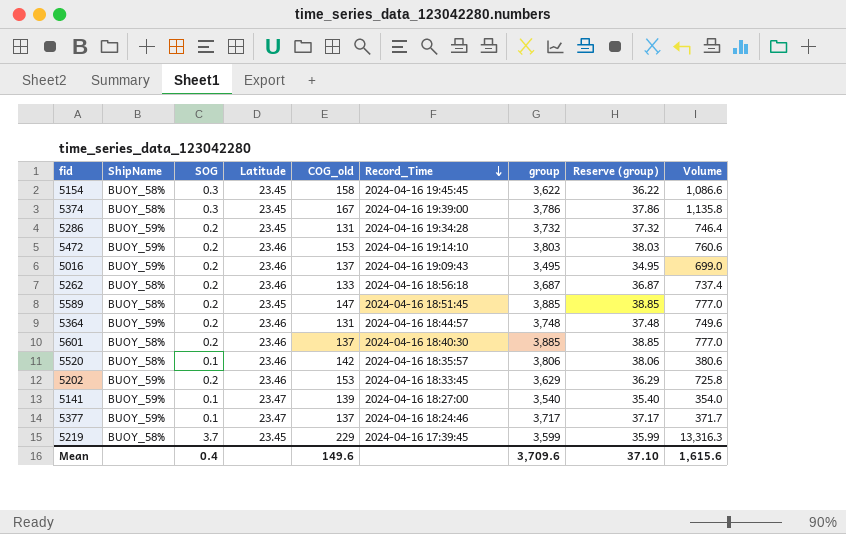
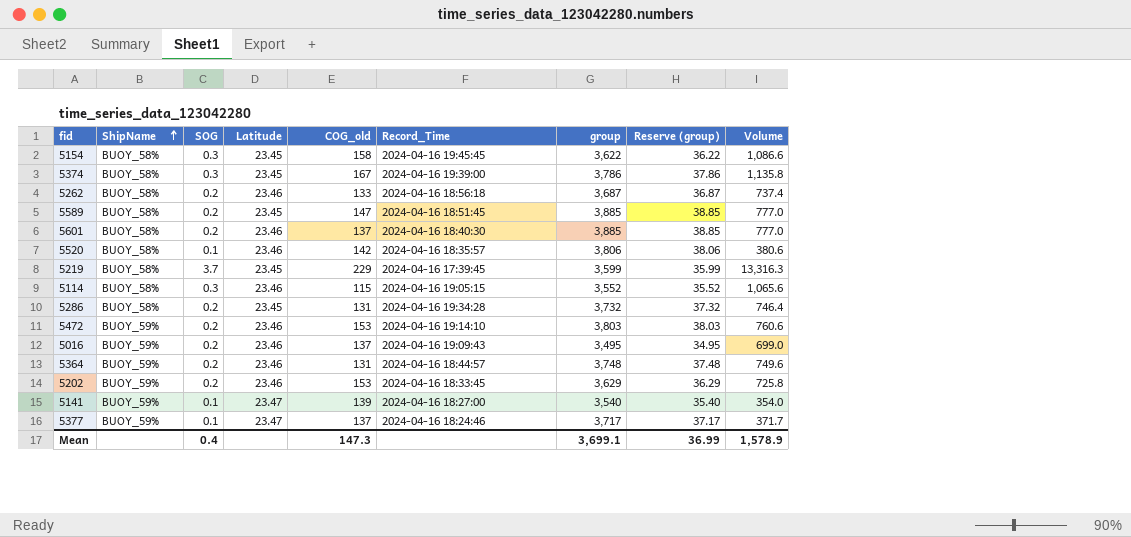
row order: Record_Time descending -> ShipName ascending
row 5114: none -> BUOY_58% | 0.3 | 23.46 | 115 | 2024-04-16 19:05:15 | 3,552 | 35.52 | 1,065.6
5286 | ShipName: BUOY_59% -> BUOY_58%
Mean | COG_old: 149.6 -> 147.3
Mean | group: 3,709.6 -> 3,699.1
Mean | Reserve (group): 37.10 -> 36.99
Mean | Volume: 1,615.6 -> 1,578.9

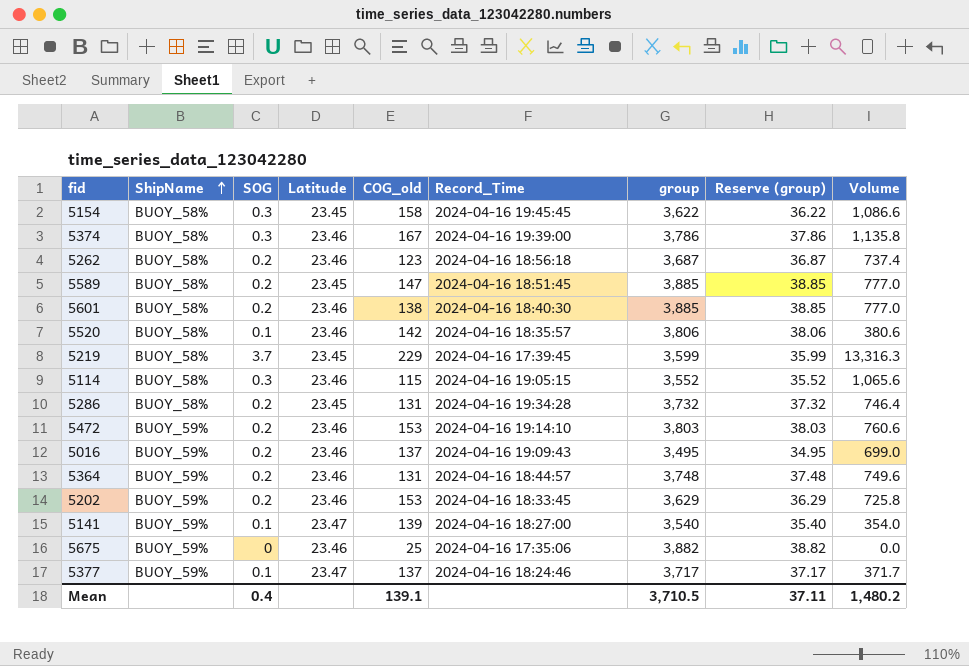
5374 | Latitude: 23.45 -> 23.46
5262 | COG_old: 133 -> 123
5601 | COG_old: 137 -> 138
row 5675: none -> BUOY_59% | 0 | 23.46 | 25 | 2024-04-16 17:35:06 | 3,882 | 38.82 | 0.0
Mean | COG_old: 147.3 -> 139.1
Mean | group: 3,699.1 -> 3,710.5
Mean | Reserve (group): 36.99 -> 37.11
Mean | Volume: 1,578.9 -> 1,480.2

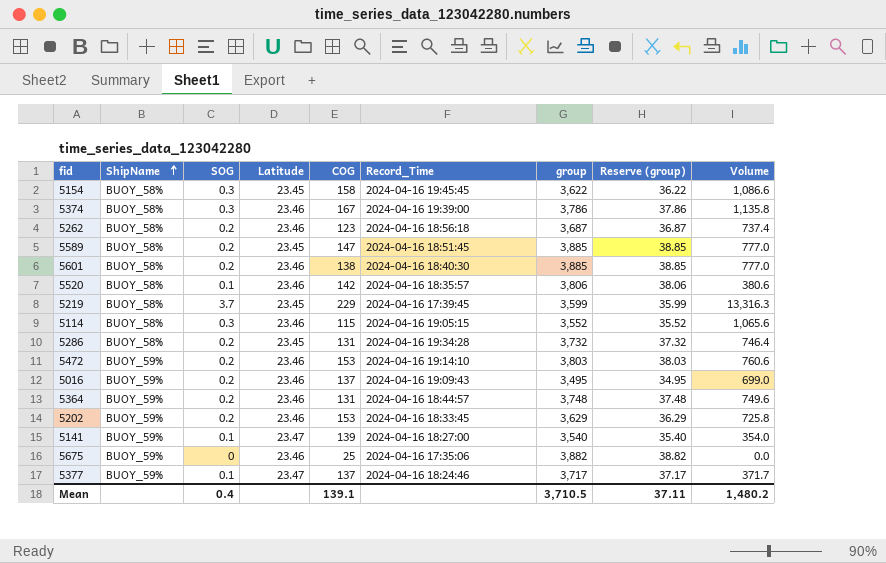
column name: COG_old -> COG

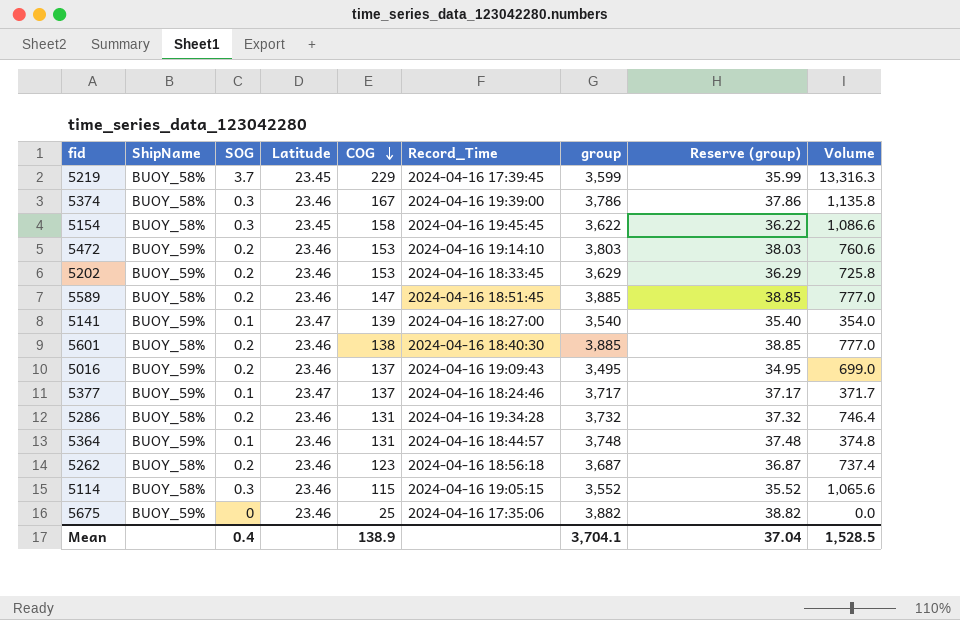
row order: ShipName ascending -> COG descending
row 5520: BUOY_58% | 0.1 | 23.46 | 142 | 2024-04-16 18:35:57 | 3,806 | 38.06 | 380.6 -> none
5589 | Latitude: 23.45 -> 23.46
5286 | Latitude: 23.45 -> 23.46
5364 | SOG: 0.2 -> 0.1
5364 | Volume: 749.6 -> 374.8
Mean | COG: 139.1 -> 138.9
Mean | group: 3,710.5 -> 3,704.1
Mean | Reserve (group): 37.11 -> 37.04
Mean | Volume: 1,480.2 -> 1,528.5

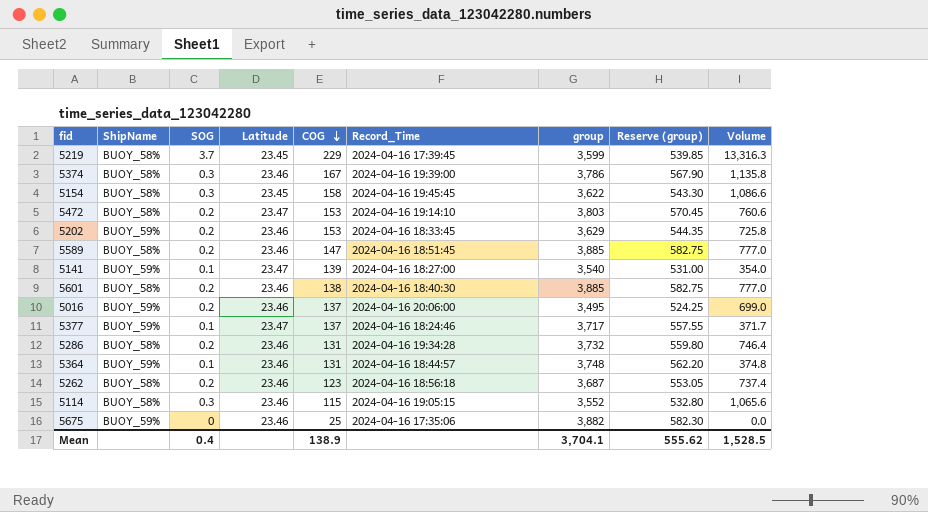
column Reserve (group) | formula: [group] * 0.01 -> [group] * 0.15
5472 | ShipName: BUOY_59% -> BUOY_58%
5472 | Latitude: 23.46 -> 23.47
5016 | Record_Time: 2024-04-16 19:09:43 -> 2024-04-16 20:06:00
Mean | Reserve (group): 37.04 -> 555.62

